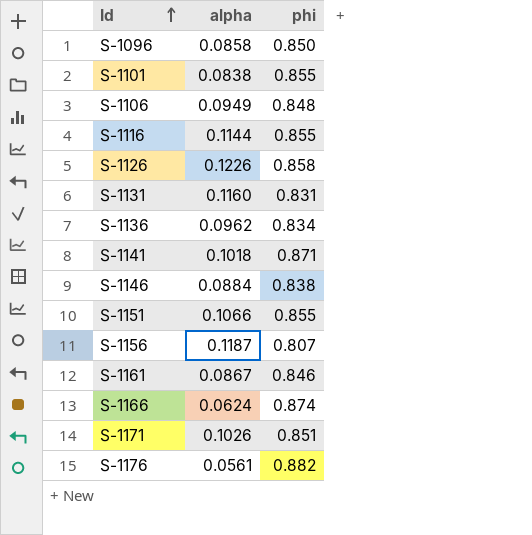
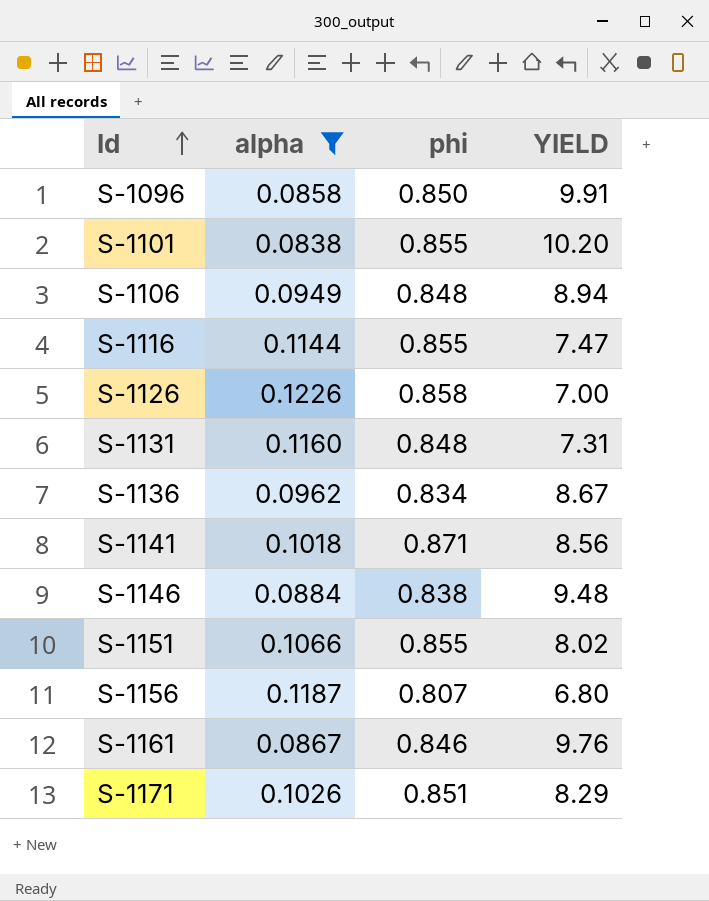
filter: none -> alpha >= 0.0838
column YIELD | formula: none -> [phi] / [alpha]
S-1131 | phi: 0.831 -> 0.848

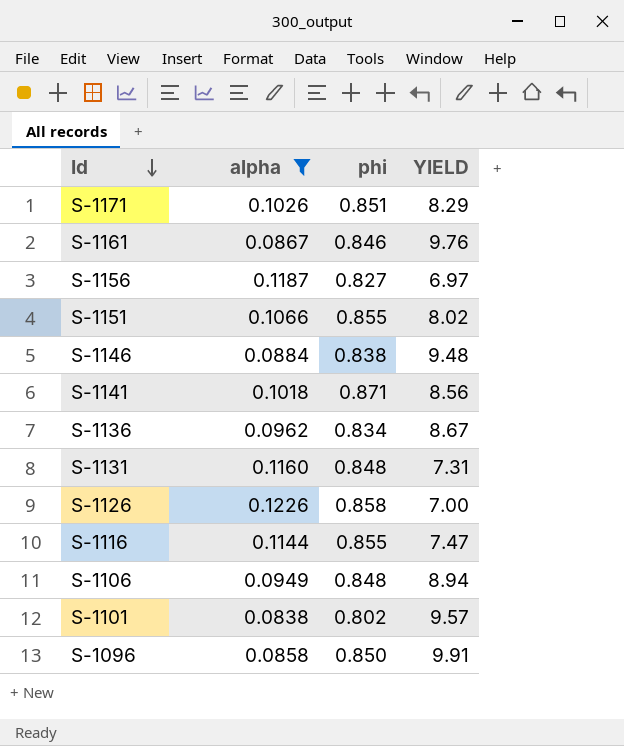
row order: Id ascending -> Id descending
S-1156 | phi: 0.807 -> 0.827
S-1156 | YIELD: 6.80 -> 6.97
S-1101 | phi: 0.855 -> 0.802
S-1101 | YIELD: 10.20 -> 9.57

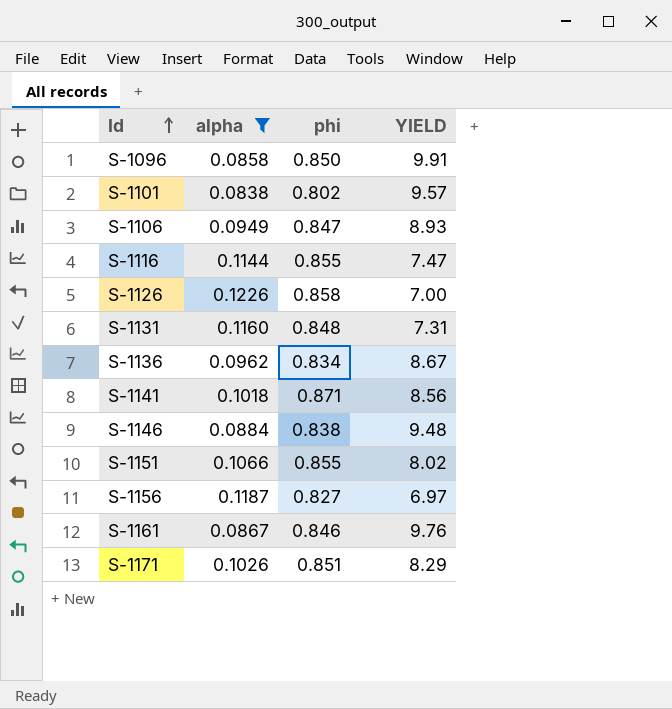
row order: Id descending -> Id ascending
S-1106 | phi: 0.848 -> 0.847
S-1106 | YIELD: 8.94 -> 8.93

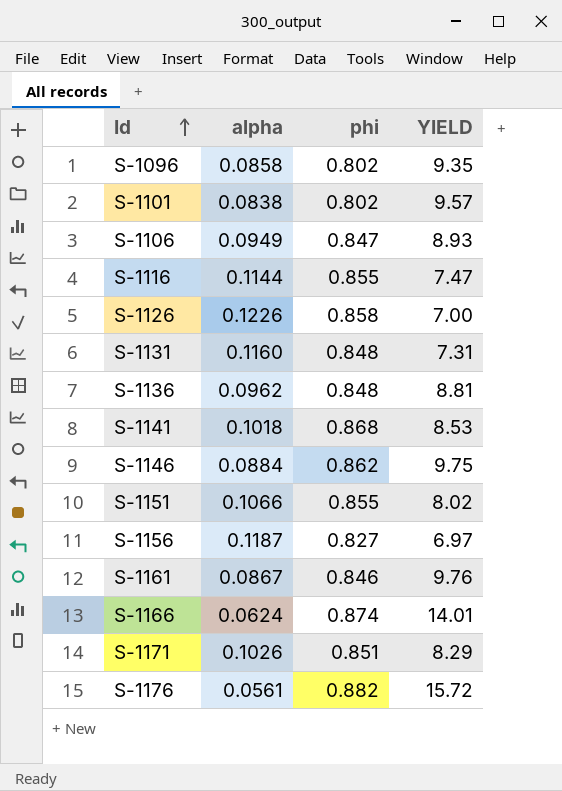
filter: alpha >= 0.0838 -> none
S-1096 | phi: 0.850 -> 0.802
S-1096 | YIELD: 9.91 -> 9.35
S-1136 | phi: 0.834 -> 0.848
S-1136 | YIELD: 8.67 -> 8.81
S-1141 | phi: 0.871 -> 0.868
S-1141 | YIELD: 8.56 -> 8.53
S-1146 | phi: 0.838 -> 0.862
S-1146 | YIELD: 9.48 -> 9.75

